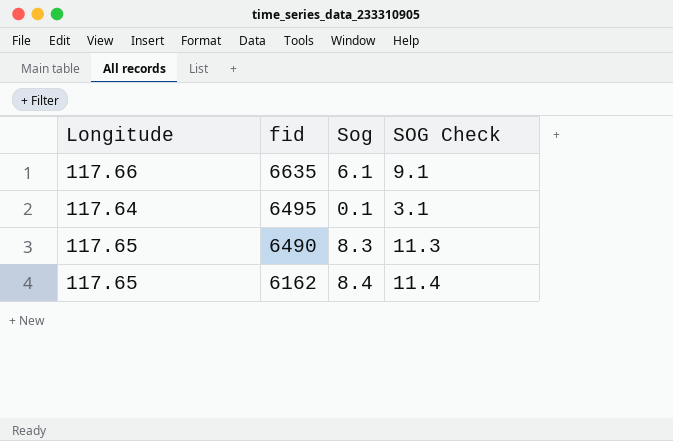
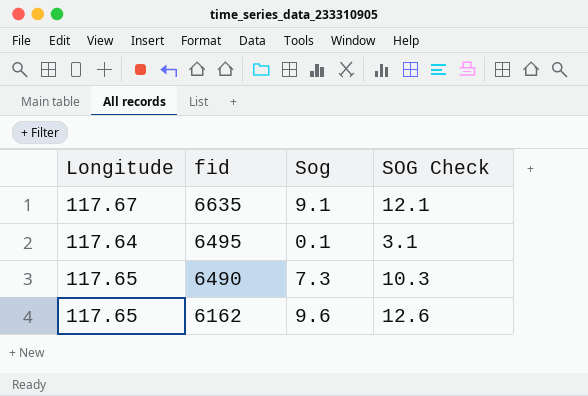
6635 | Longitude: 117.66 -> 117.67
6635 | Sog: 6.1 -> 9.1
6635 | SOG Check: 9.1 -> 12.1
6490 | Sog: 8.3 -> 7.3
6490 | SOG Check: 11.3 -> 10.3
6162 | Sog: 8.4 -> 9.6
6162 | SOG Check: 11.4 -> 12.6

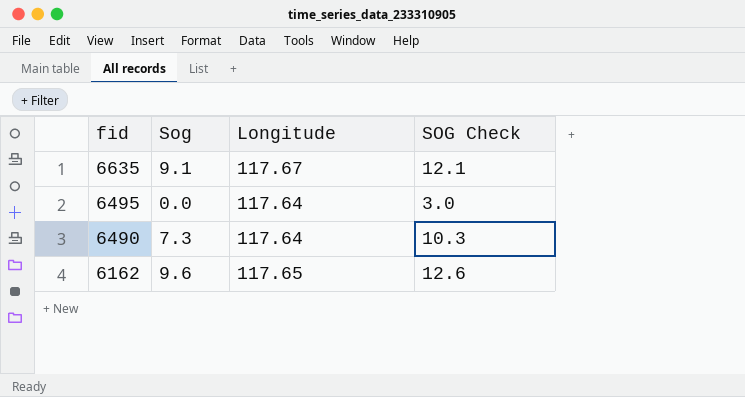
column Longitude | position: 1 -> 3
6495 | Sog: 0.1 -> 0.0
6495 | SOG Check: 3.1 -> 3.0
6490 | Longitude: 117.65 -> 117.64

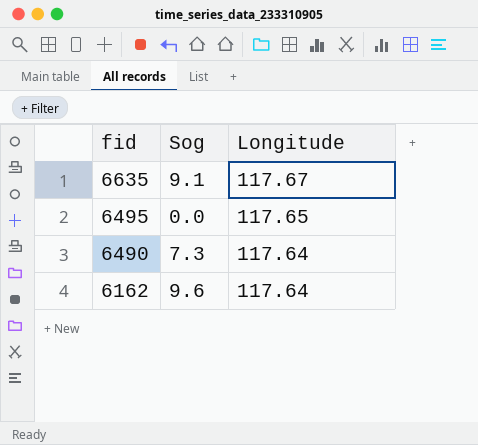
column SOG Check | formula: [Sog] + 3 -> none
6495 | Longitude: 117.64 -> 117.65
6162 | Longitude: 117.65 -> 117.64

